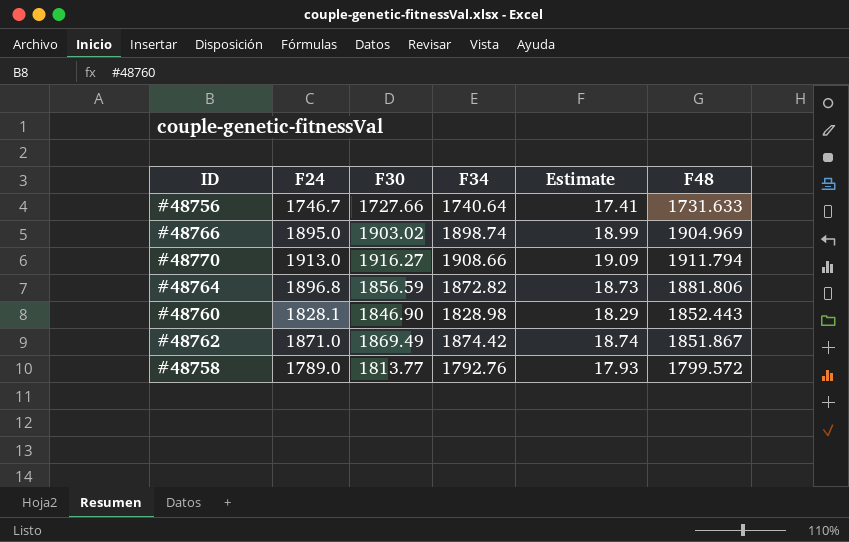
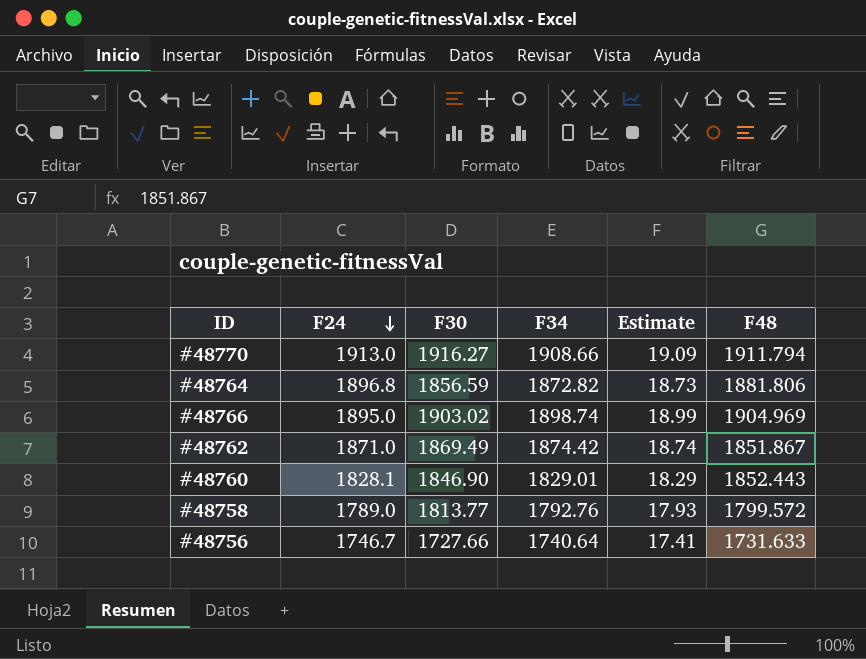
row order: none -> F24 descending
#48760 | F34: 1828.98 -> 1829.01

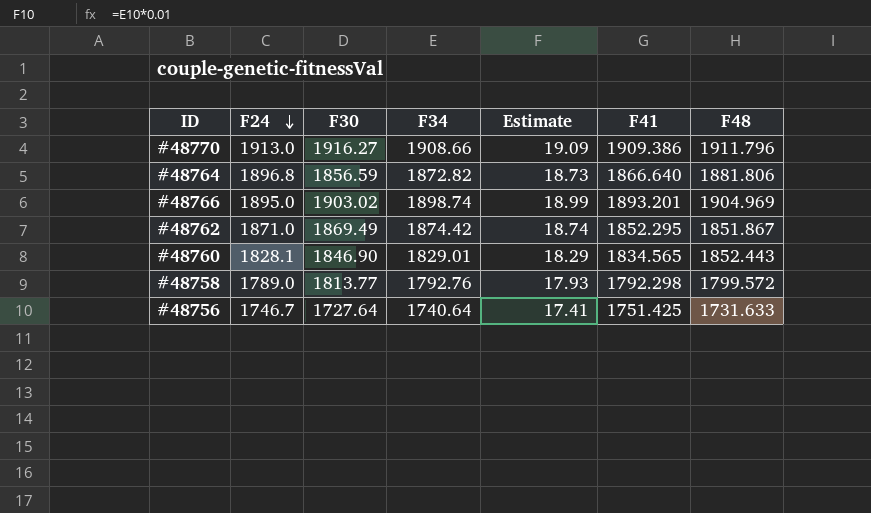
column F41 | position: none -> 6
#48770 | F48: 1911.794 -> 1911.796
#48756 | F30: 1727.66 -> 1727.64

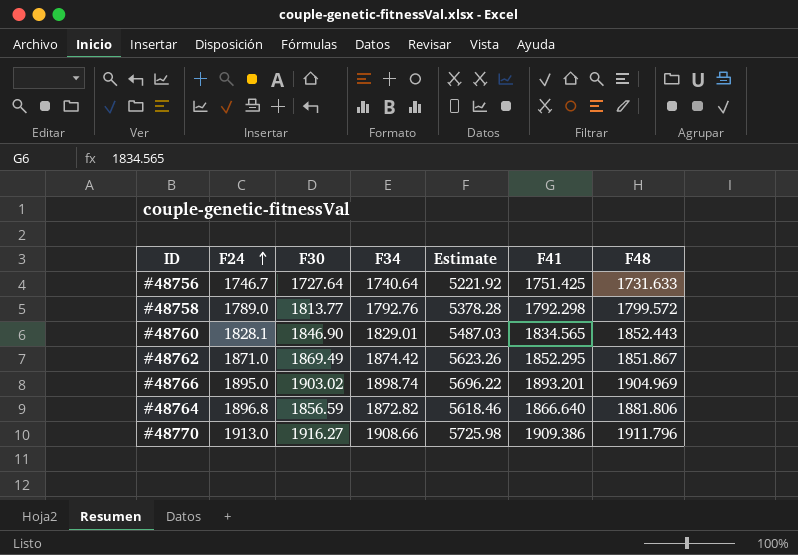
row order: F24 descending -> F24 ascending
column Estimate | formula: [F34] * 0.01 -> [F34] * 3

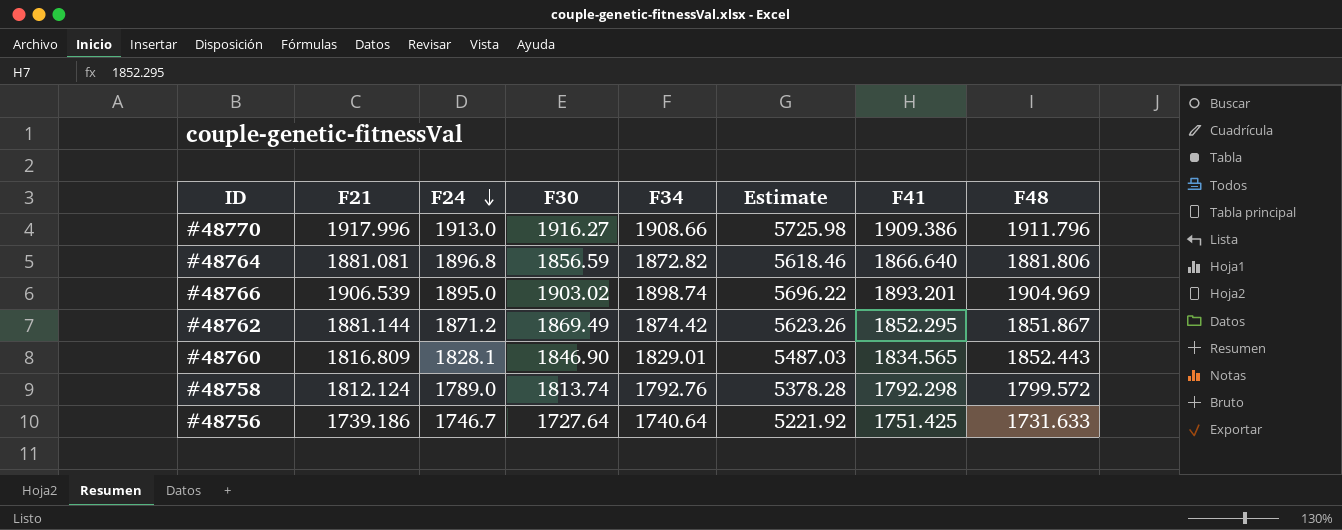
row order: F24 ascending -> F24 descending
column F21 | position: none -> 2
#48762 | F24: 1871.0 -> 1871.2
#48758 | F30: 1813.77 -> 1813.74

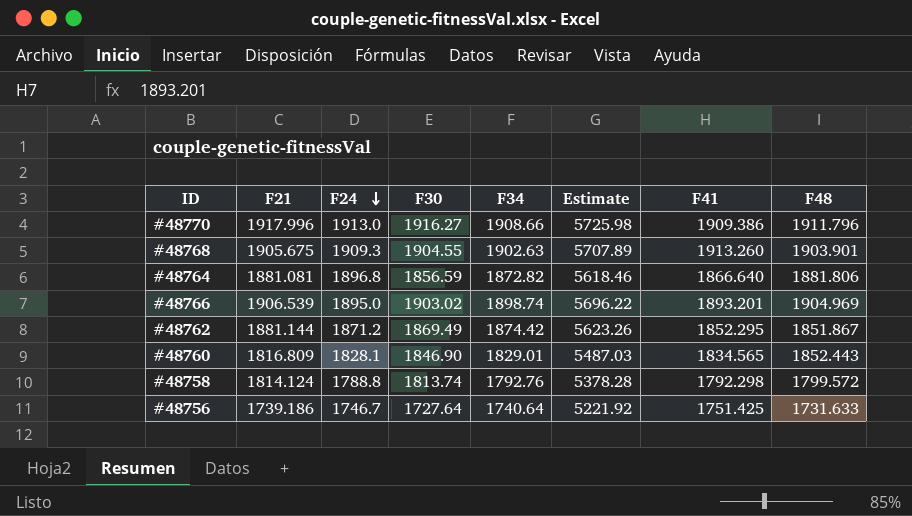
row #48768: none -> 1905.675 | 1909.3 | 1904.55 | 1902.63 | 5707.89 | 1913.260 | 1903.901
#48758 | F21: 1812.124 -> 1814.124
#48758 | F24: 1789.0 -> 1788.8

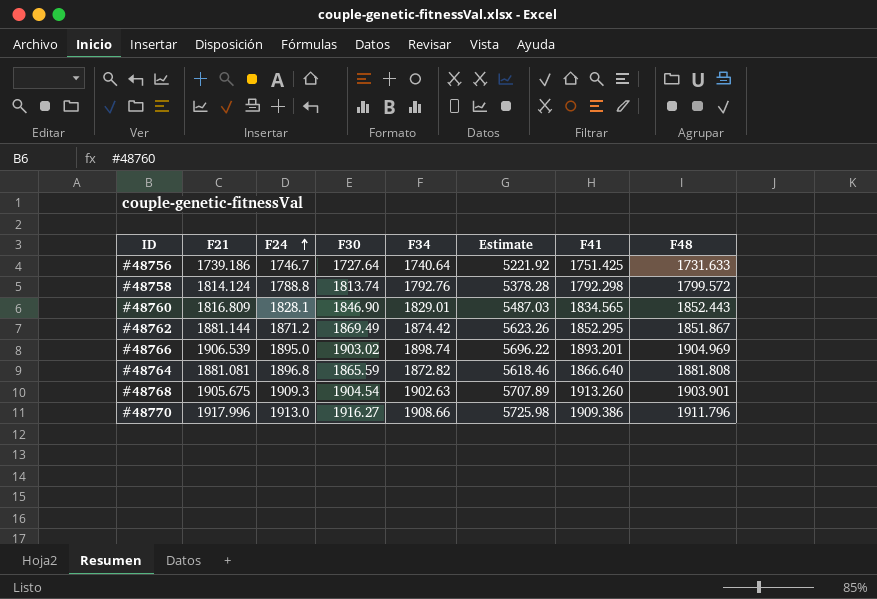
row order: F24 descending -> F24 ascending
#48764 | F30: 1856.59 -> 1865.59
#48764 | F48: 1881.806 -> 1881.808
#48768 | F30: 1904.55 -> 1904.54

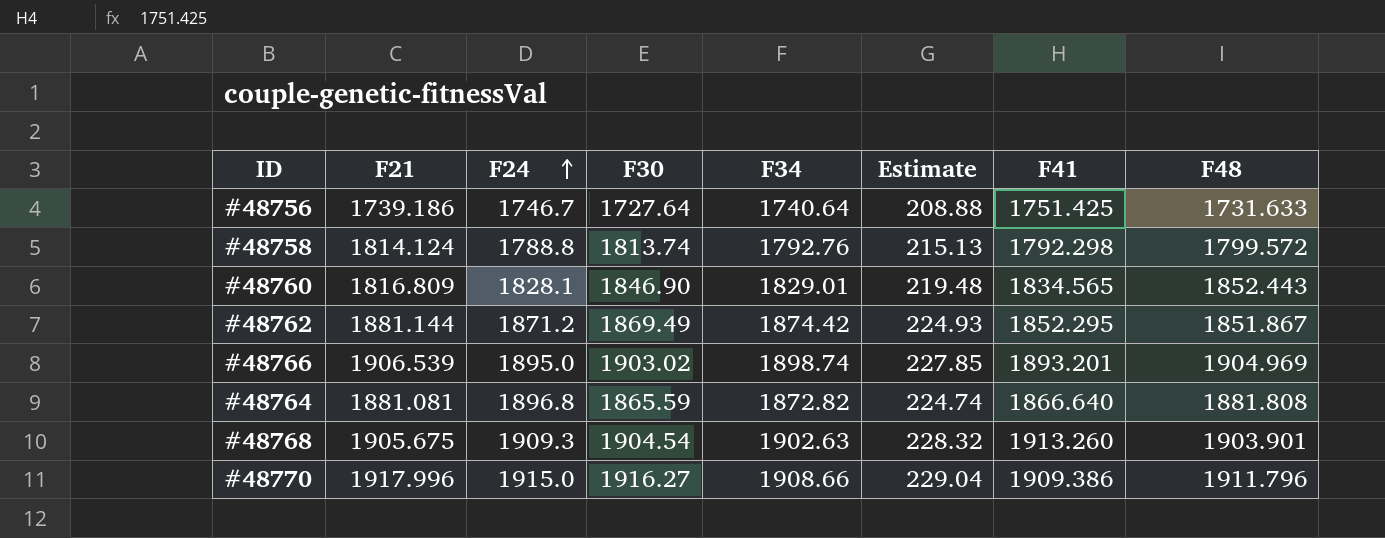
column Estimate | formula: [F34] * 3 -> [F34] * 0.12
#48770 | F24: 1913.0 -> 1915.0

